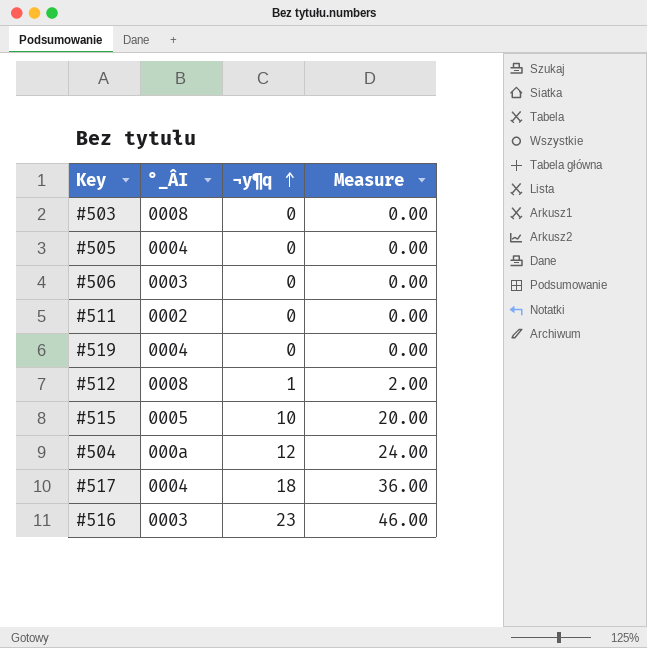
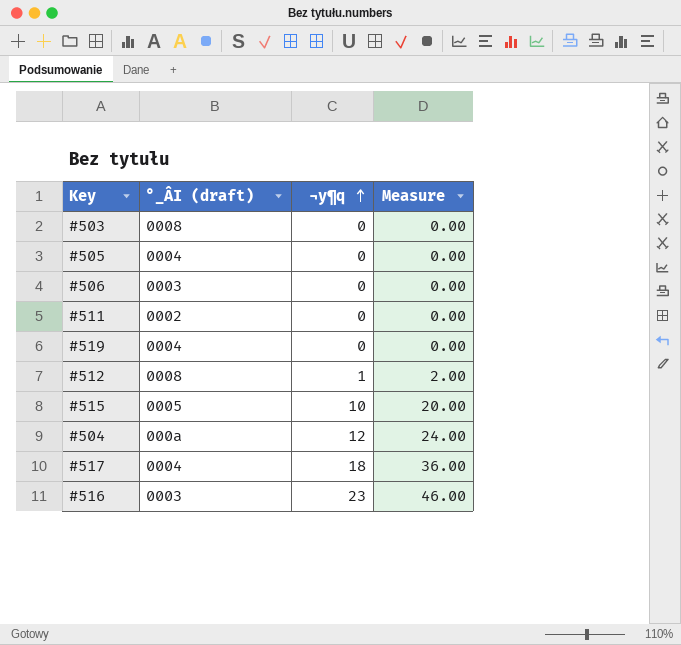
column name: °_ÂI -> °_ÂI (draft)

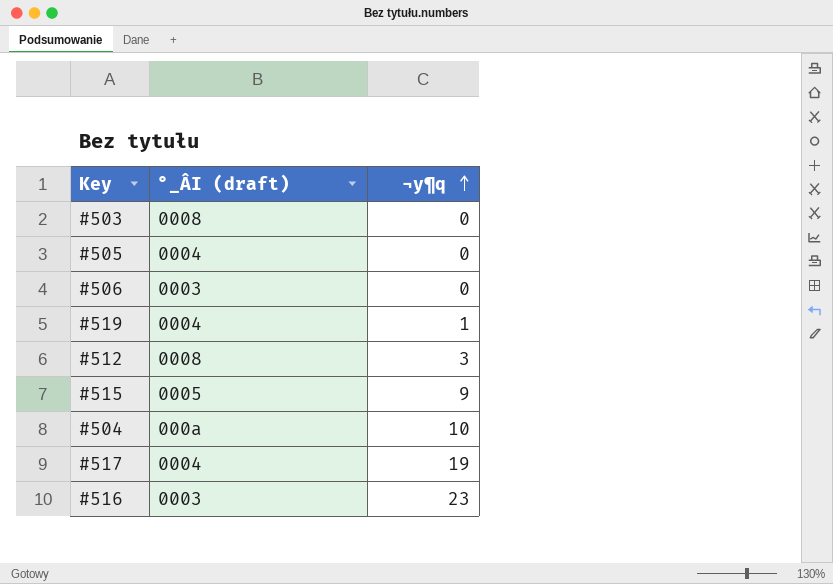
column Measure | formula: [¬y¶q] * 2 -> none
row #511: 0002 | 0 | 0.00 -> none
#519 | ¬y¶q: 0 -> 1
#512 | ¬y¶q: 1 -> 3
#515 | ¬y¶q: 10 -> 9
#504 | ¬y¶q: 12 -> 10
#517 | ¬y¶q: 18 -> 19

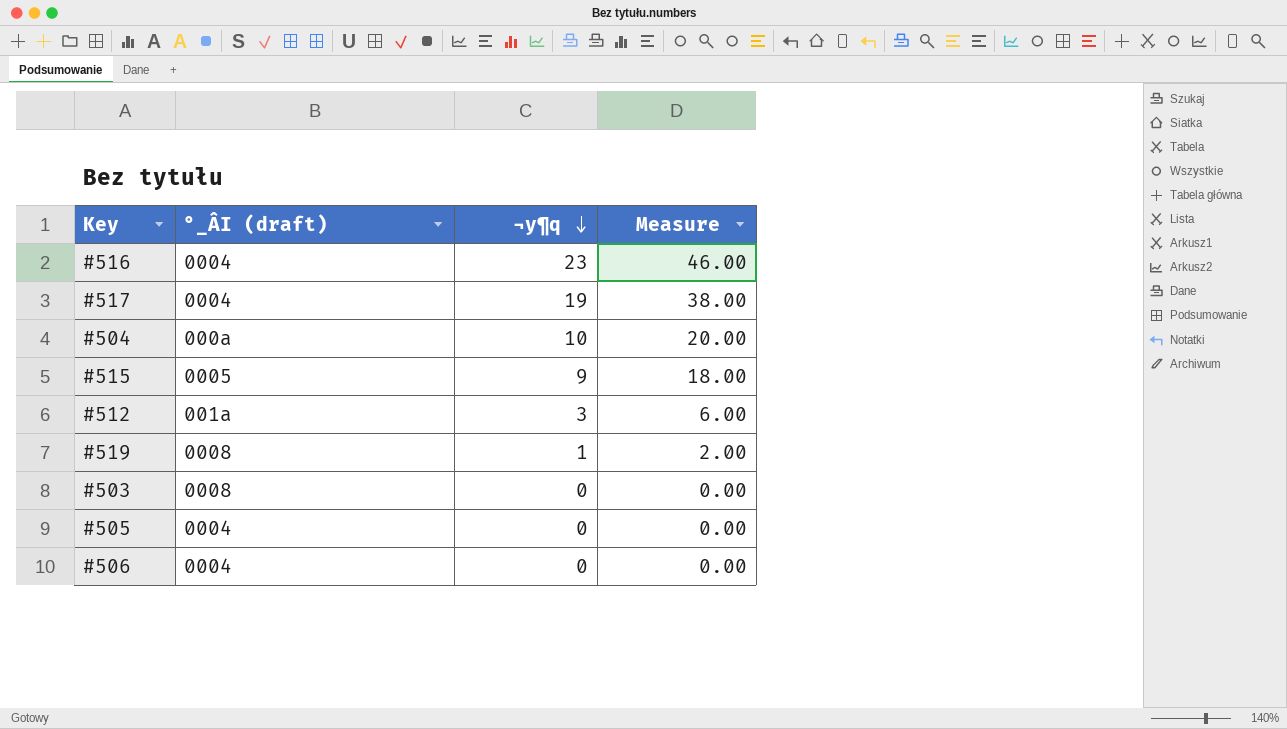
row order: ¬y¶q ascending -> ¬y¶q descending
column Measure | formula: none -> [¬y¶q] * 2
#516 | °_ÂI (draft): 0003 -> 0004
#512 | °_ÂI (draft): 0008 -> 001a
#519 | °_ÂI (draft): 0004 -> 0008
#506 | °_ÂI (draft): 0003 -> 0004

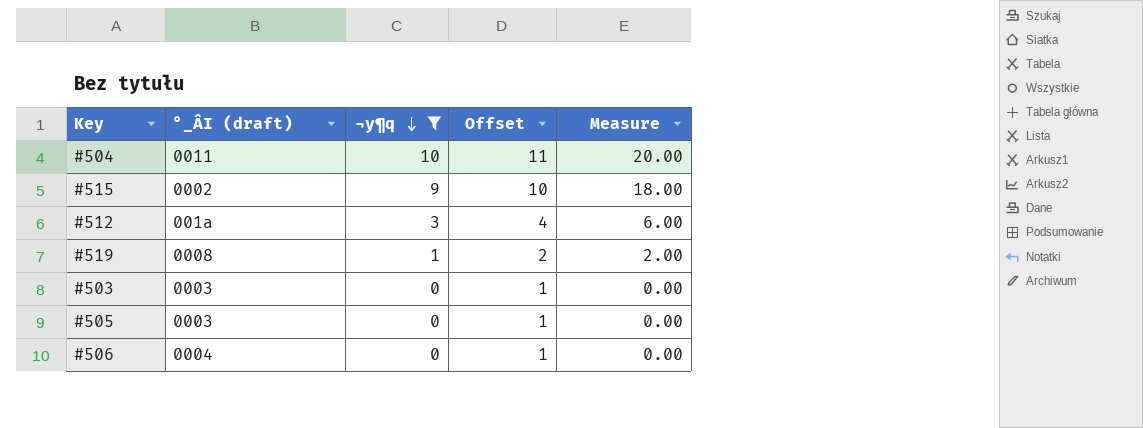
filter: none -> ¬y¶q <= 10
column Offset | formula: none -> [¬y¶q] + 1
#504 | °_ÂI (draft): 000a -> 0011
#515 | °_ÂI (draft): 0005 -> 0002
#503 | °_ÂI (draft): 0008 -> 0003
#505 | °_ÂI (draft): 0004 -> 0003

